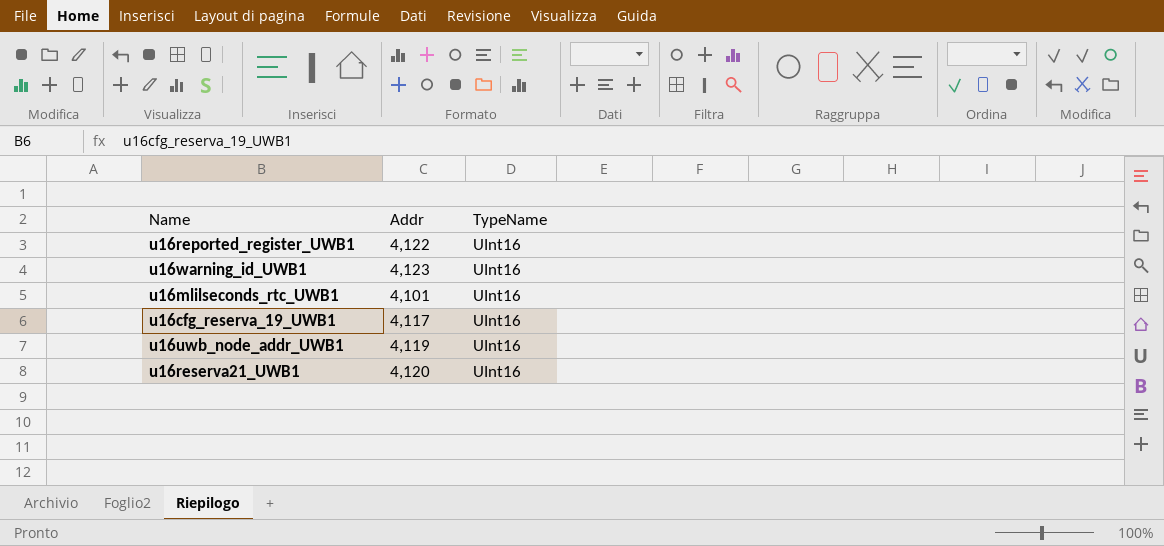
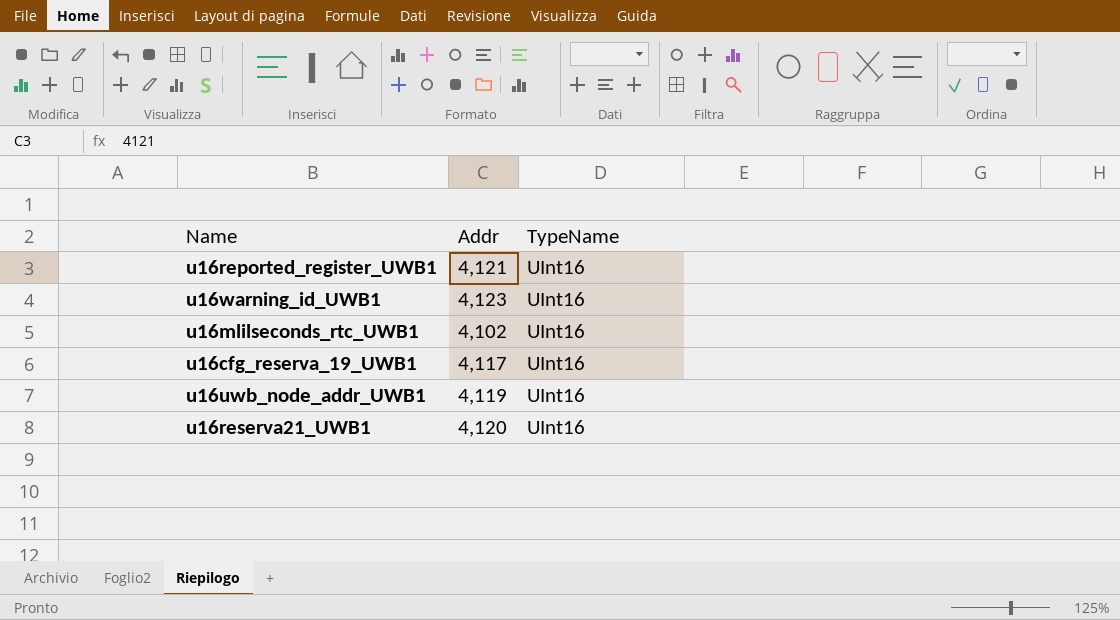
u16reported_register_UWB1 | Addr: 4,122 -> 4,121
u16mlilseconds_rtc_UWB1 | Addr: 4,101 -> 4,102

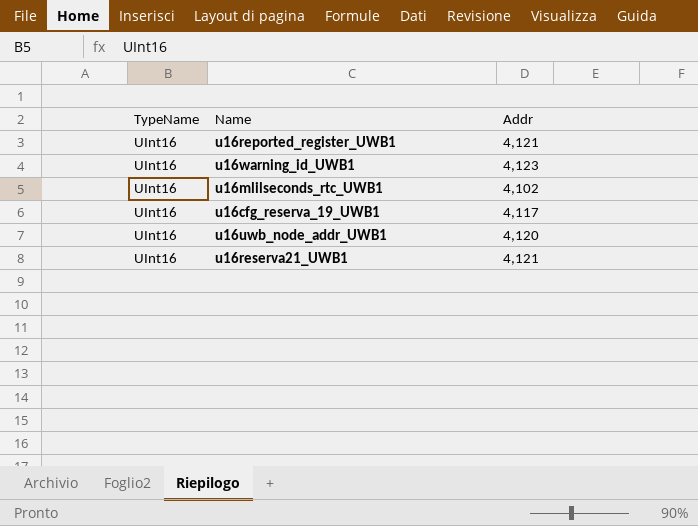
column TypeName | position: 3 -> 1
u16uwb_node_addr_UWB1 | Addr: 4,119 -> 4,120
u16reserva21_UWB1 | Addr: 4,120 -> 4,121

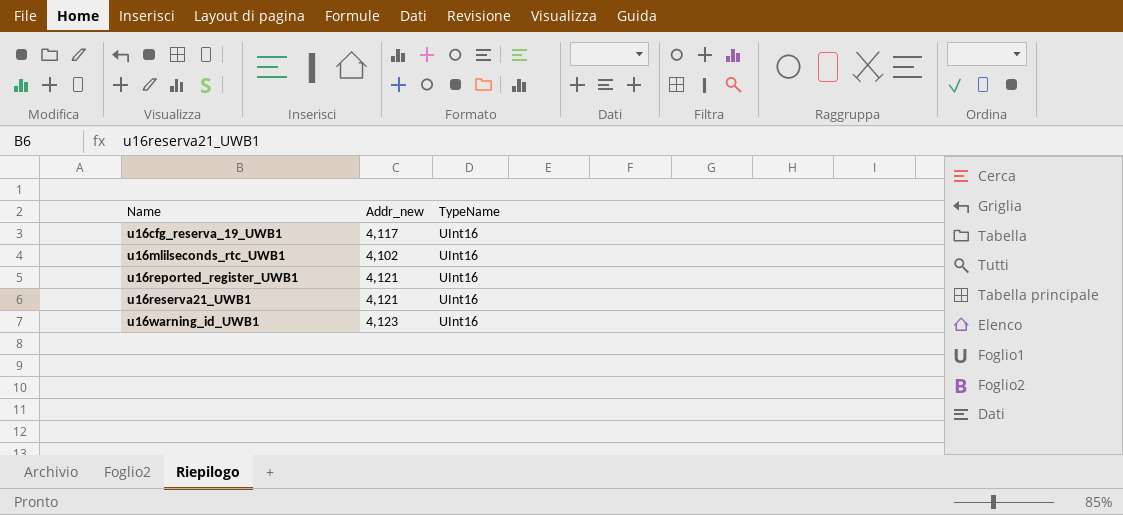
row order: none -> Name ascending
column name: Addr -> Addr_new
column TypeName | position: 1 -> 3
row u16uwb_node_addr_UWB1: UInt16 | 4,120 -> none

